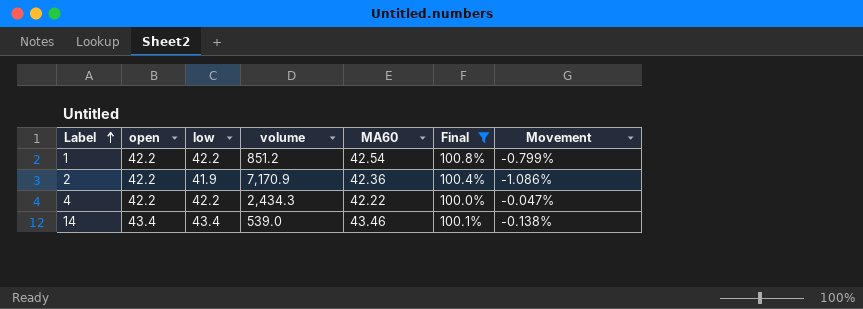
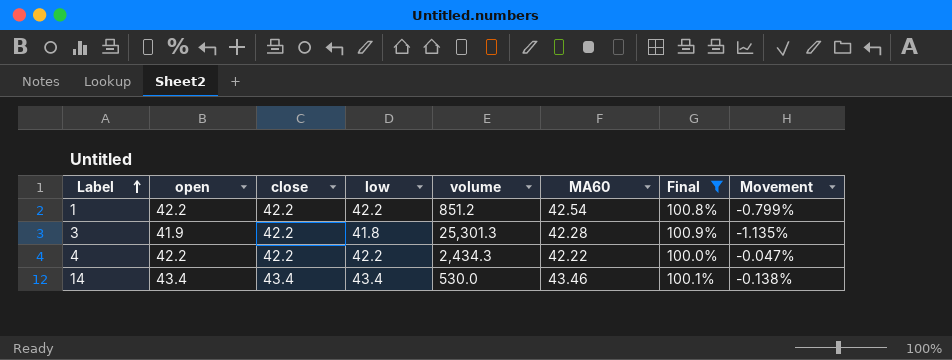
column close | position: none -> 3
row 2: 42.2 | 41.9 | 7,170.9 | 42.36 | 100.4% | -1.086% -> none
row 3: none -> 41.9 | 42.2 | 41.8 | 25,301.3 | 42.28 | 100.9% | -1.135%
14 | volume: 539.0 -> 530.0

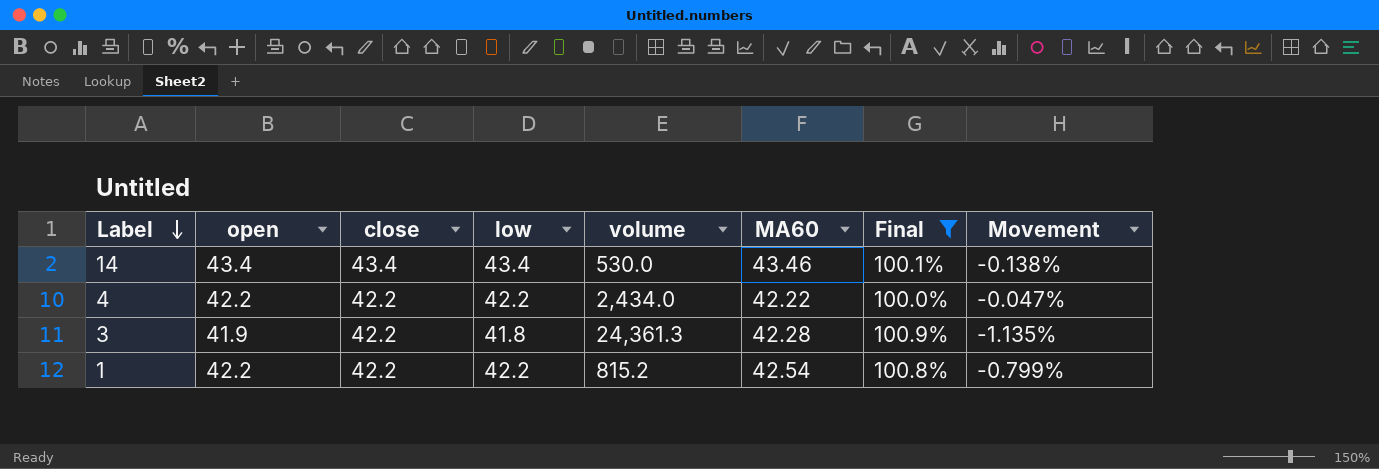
row order: Label ascending -> Label descending
4 | volume: 2,434.3 -> 2,434.0
3 | volume: 25,301.3 -> 24,361.3
1 | volume: 851.2 -> 815.2

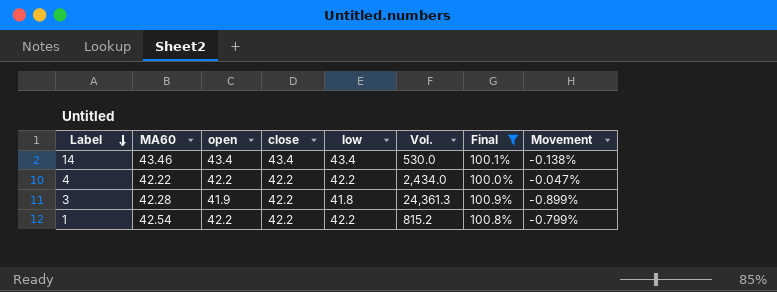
column MA60 | position: 6 -> 2
column name: volume -> Vol.
column Movement | formula: ([low] - [MA60]) / [MA60] -> ([open] - [MA60]) / [MA60]

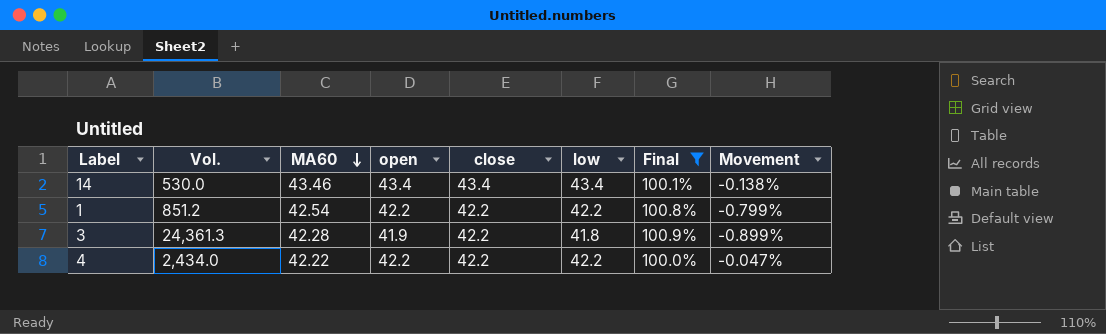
row order: Label descending -> MA60 descending
column Vol. | position: 6 -> 2
1 | Vol.: 815.2 -> 851.2

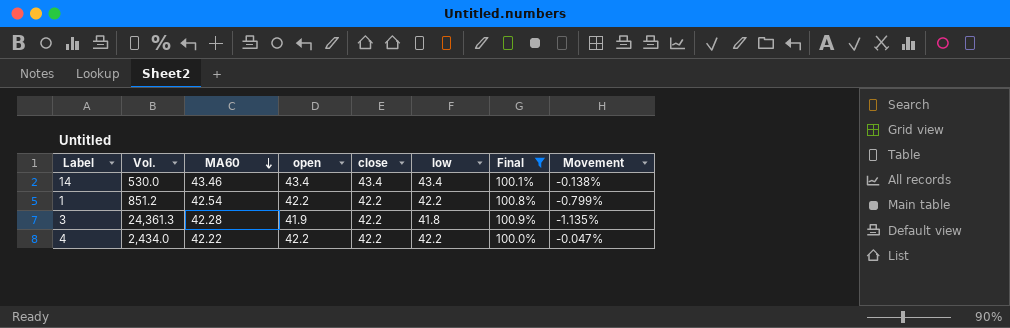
column Movement | formula: ([open] - [MA60]) / [MA60] -> ([low] - [MA60]) / [MA60]

